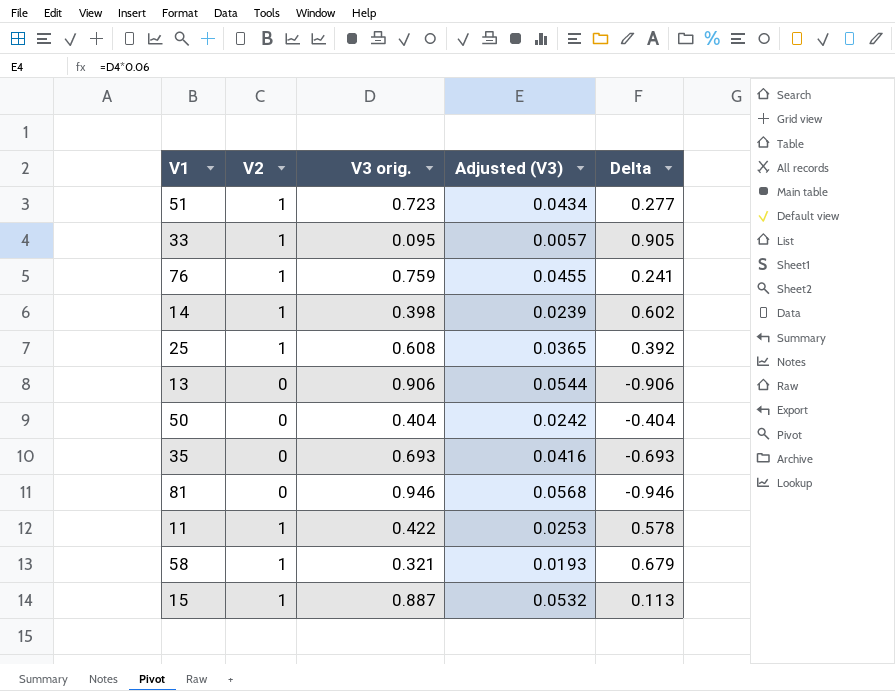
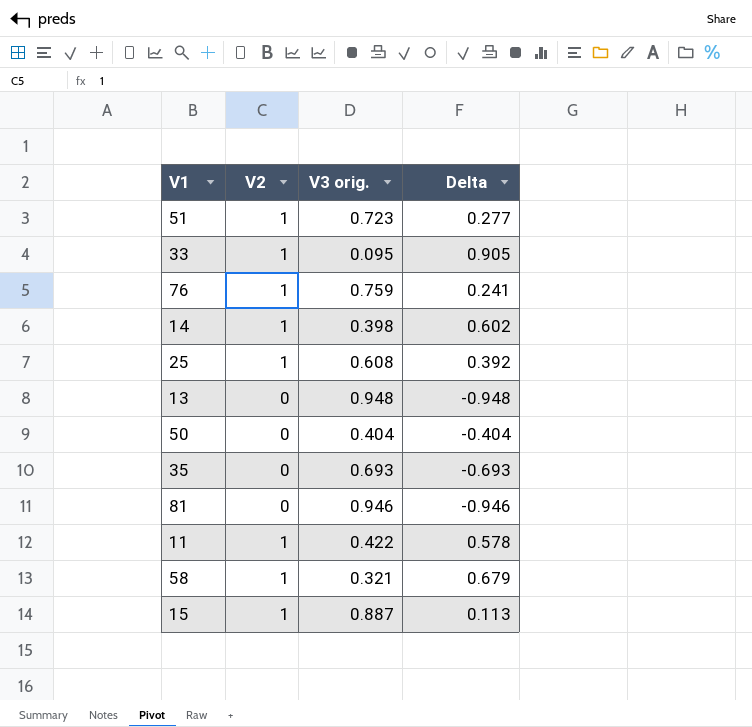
column Adjusted (V3) | formula: [V3 orig.] * 0.06 -> none
13 | V3 orig.: 0.906 -> 0.948
13 | Delta: -0.906 -> -0.948

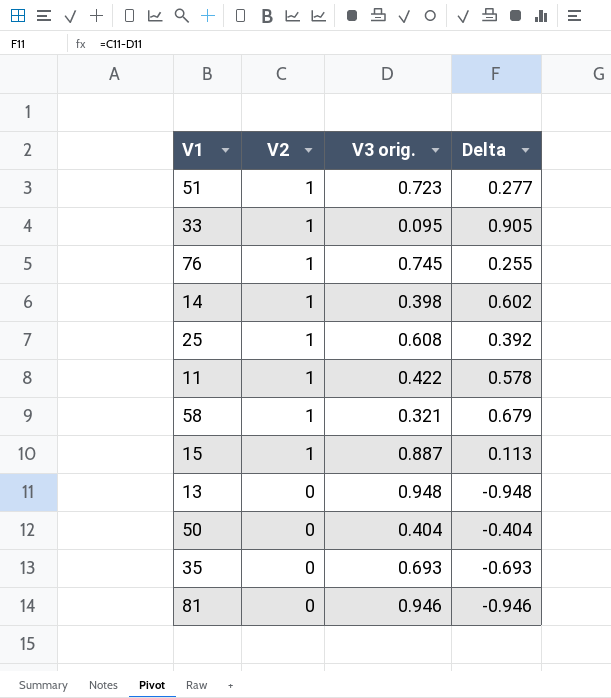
row order: none -> V2 descending
76 | V3 orig.: 0.759 -> 0.745
76 | Delta: 0.241 -> 0.255

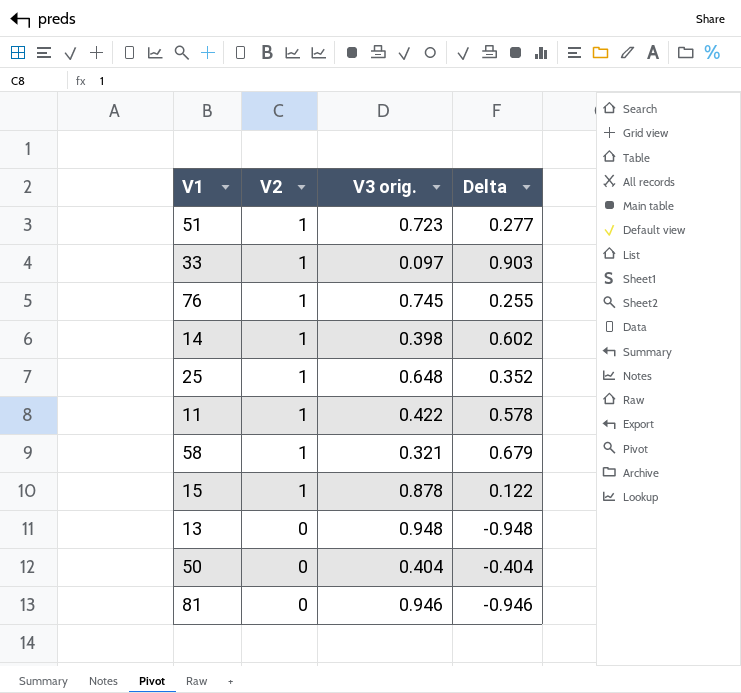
row 35: 0 | 0.693 | -0.693 -> none
33 | V3 orig.: 0.095 -> 0.097
33 | Delta: 0.905 -> 0.903
25 | V3 orig.: 0.608 -> 0.648
25 | Delta: 0.392 -> 0.352
15 | V3 orig.: 0.887 -> 0.878
15 | Delta: 0.113 -> 0.122

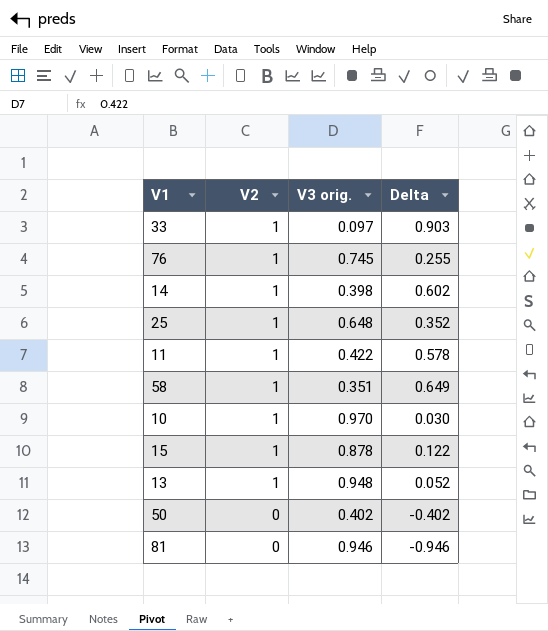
row 51: 1 | 0.723 | 0.277 -> none
58 | V3 orig.: 0.321 -> 0.351
58 | Delta: 0.679 -> 0.649
row 10: none -> 1 | 0.970 | 0.030
13 | V2: 0 -> 1
13 | Delta: -0.948 -> 0.052
50 | V3 orig.: 0.404 -> 0.402
50 | Delta: -0.404 -> -0.402

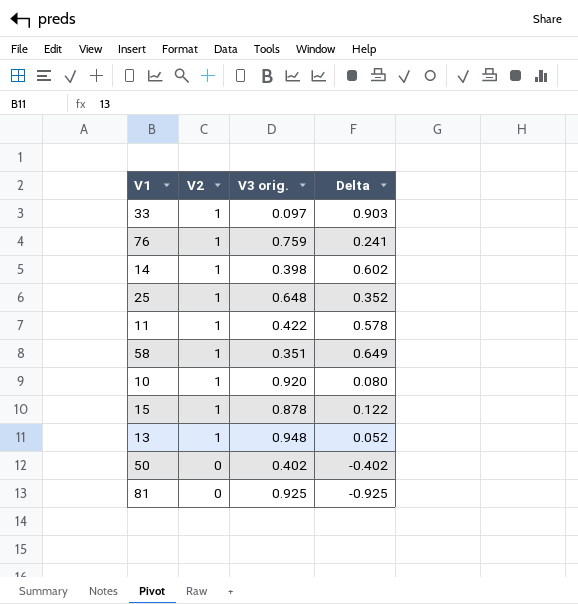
76 | V3 orig.: 0.745 -> 0.759
76 | Delta: 0.255 -> 0.241
10 | V3 orig.: 0.970 -> 0.920
10 | Delta: 0.030 -> 0.080
81 | V3 orig.: 0.946 -> 0.925
81 | Delta: -0.946 -> -0.925

